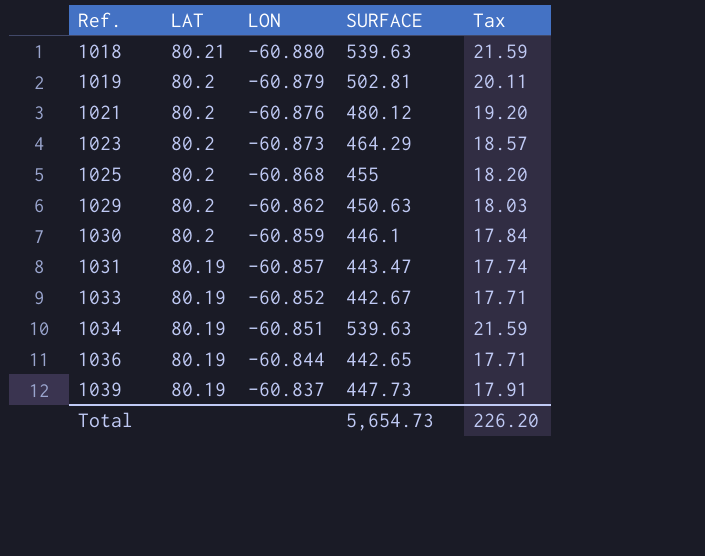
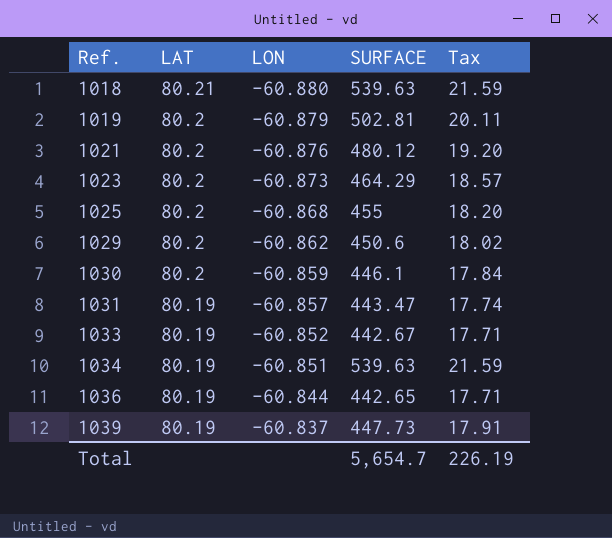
1029 | SURFACE: 450.63 -> 450.6
1029 | Tax: 18.03 -> 18.02
Total | SURFACE: 5,654.73 -> 5,654.7
Total | Tax: 226.20 -> 226.19

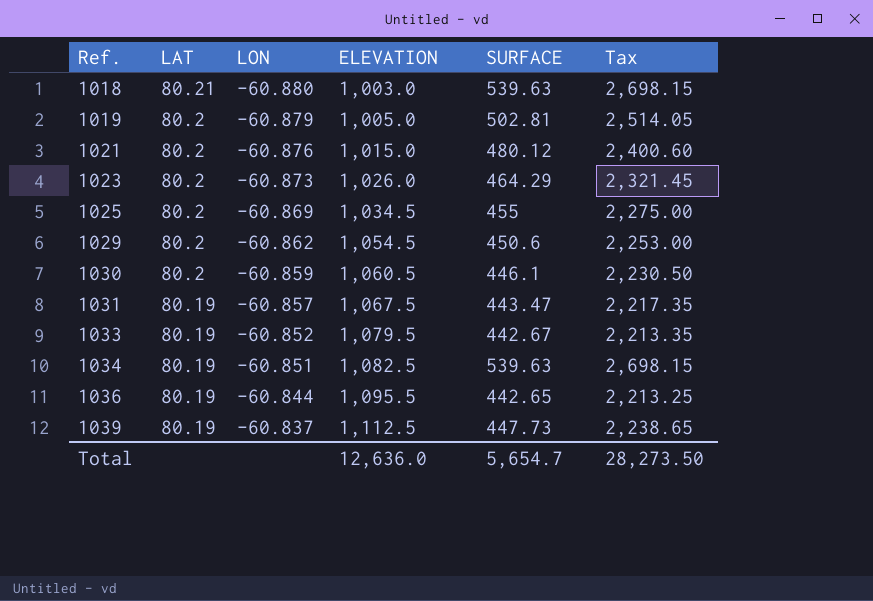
column ELEVATION | position: none -> 4
column Tax | formula: [SURFACE] * 0.04 -> [SURFACE] * 5
1025 | LON: -60.868 -> -60.869
Total | Tax: 226.19 -> 28,273.50

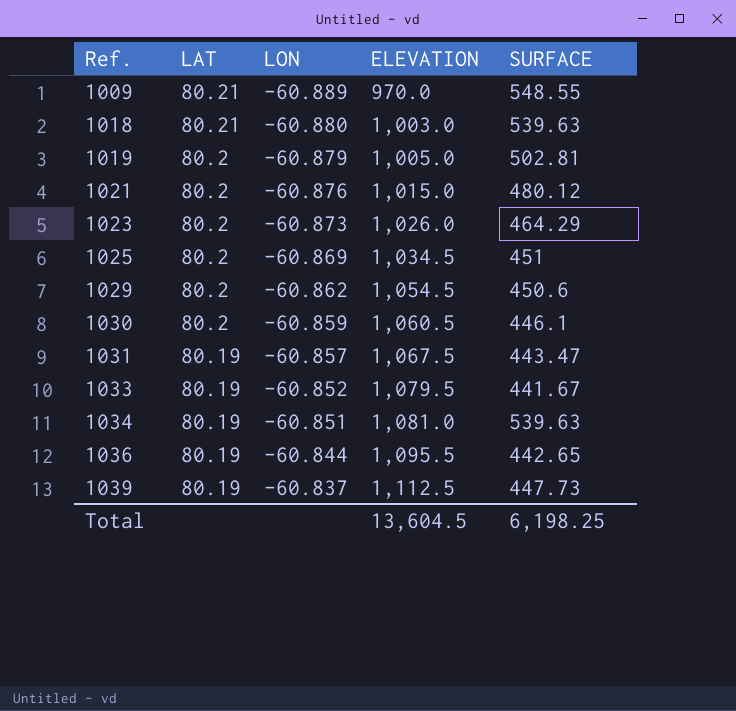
column Tax | formula: [SURFACE] * 5 -> none
row 1009: none -> 80.21 | -60.889 | 970.0 | 548.55
1025 | SURFACE: 455 -> 451
1033 | SURFACE: 442.67 -> 441.67
1034 | ELEVATION: 1,082.5 -> 1,081.0
Total | ELEVATION: 12,636.0 -> 13,604.5
Total | SURFACE: 5,654.7 -> 6,198.25

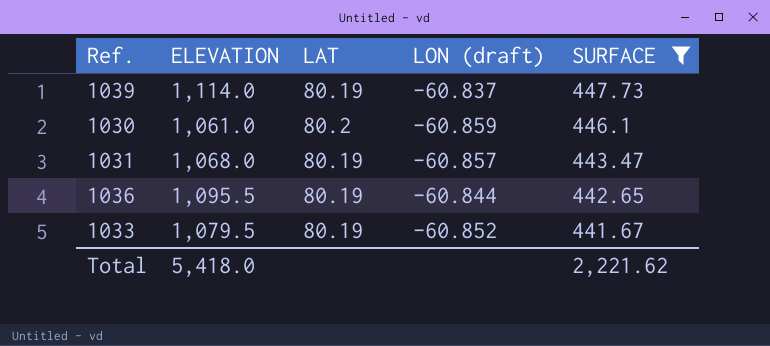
filter: none -> SURFACE <= 447.73
row order: Ref. ascending -> SURFACE descending
column ELEVATION | position: 4 -> 2
column name: LON -> LON (draft)
1039 | ELEVATION: 1,112.5 -> 1,114.0
1030 | ELEVATION: 1,060.5 -> 1,061.0
1031 | ELEVATION: 1,067.5 -> 1,068.0
Total | ELEVATION: 13,604.5 -> 5,418.0
Total | SURFACE: 6,198.25 -> 2,221.62

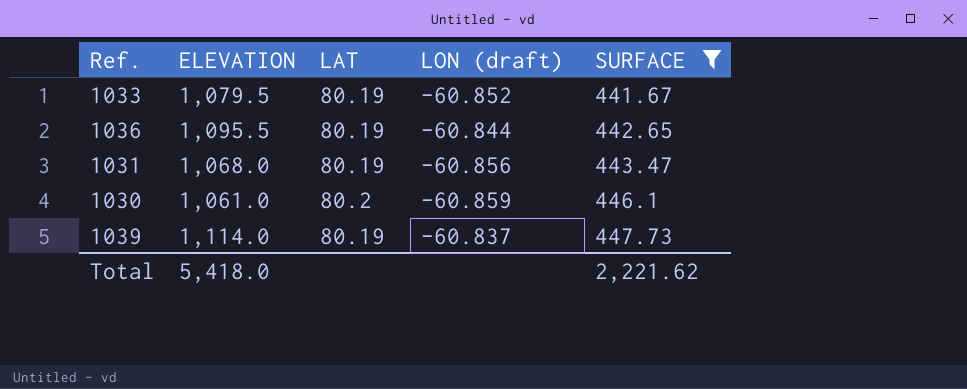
row order: SURFACE descending -> SURFACE ascending
1031 | LON (draft): -60.857 -> -60.856

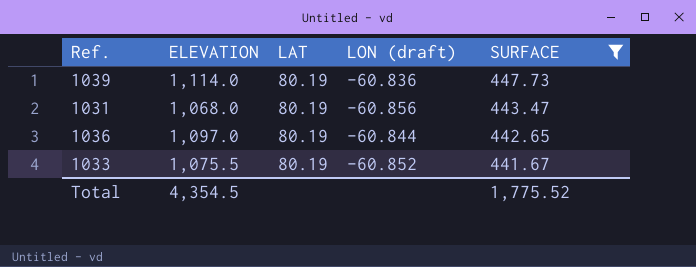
row order: SURFACE ascending -> SURFACE descending
row 1030: 1,061.0 | 80.2 | -60.859 | 446.1 -> none
1039 | LON (draft): -60.837 -> -60.836
1036 | ELEVATION: 1,095.5 -> 1,097.0
1033 | ELEVATION: 1,079.5 -> 1,075.5
Total | ELEVATION: 5,418.0 -> 4,354.5
Total | SURFACE: 2,221.62 -> 1,775.52

